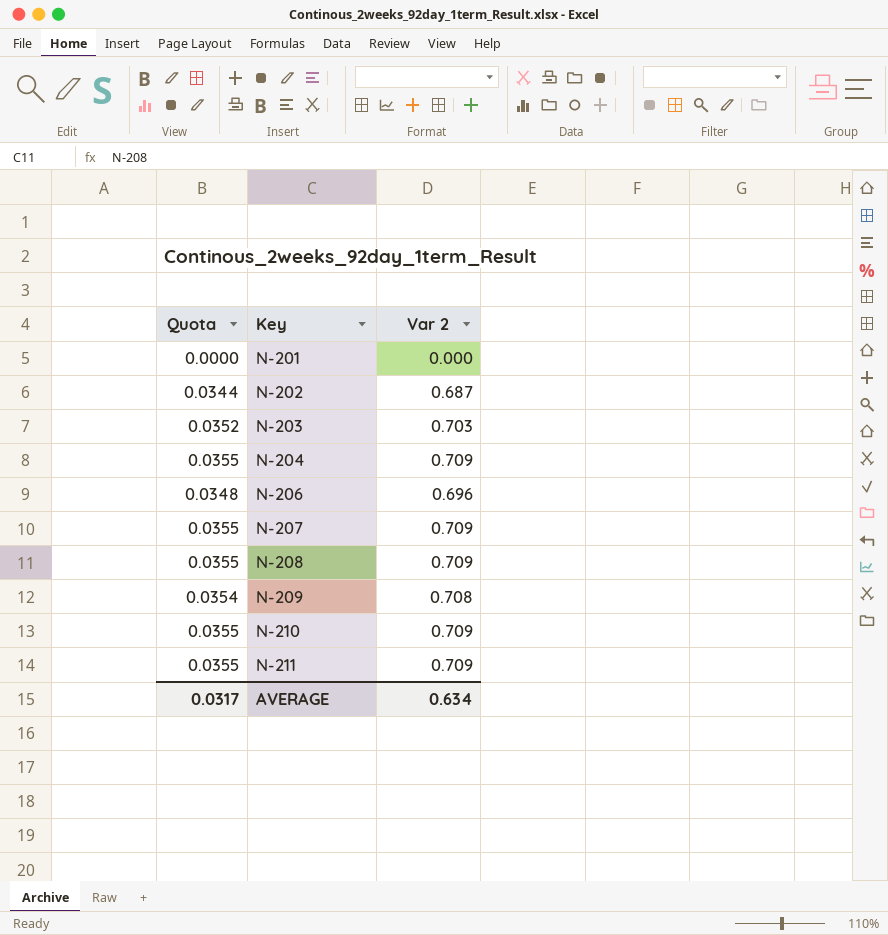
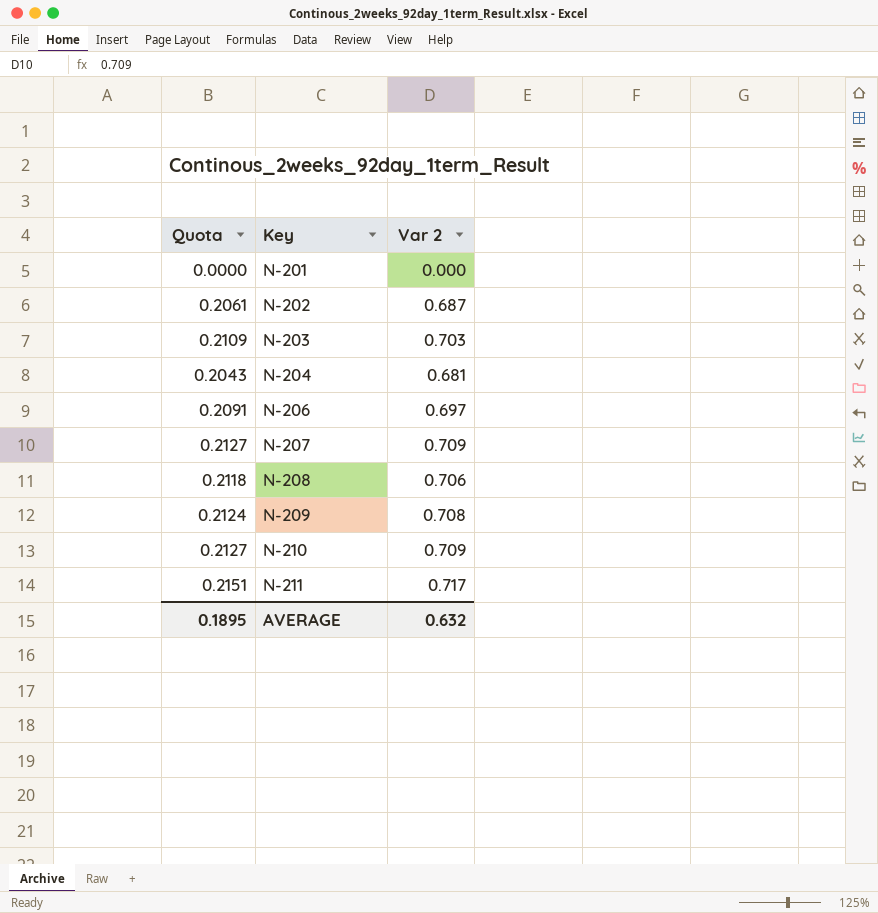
column Quota | formula: [Var 2] * 0.05 -> [Var 2] * 0.3
N-204 | Var 2: 0.709 -> 0.681
N-206 | Var 2: 0.696 -> 0.697
N-208 | Var 2: 0.709 -> 0.706
N-211 | Var 2: 0.709 -> 0.717
AVERAGE | Quota: 0.0317 -> 0.1895
AVERAGE | Var 2: 0.634 -> 0.632

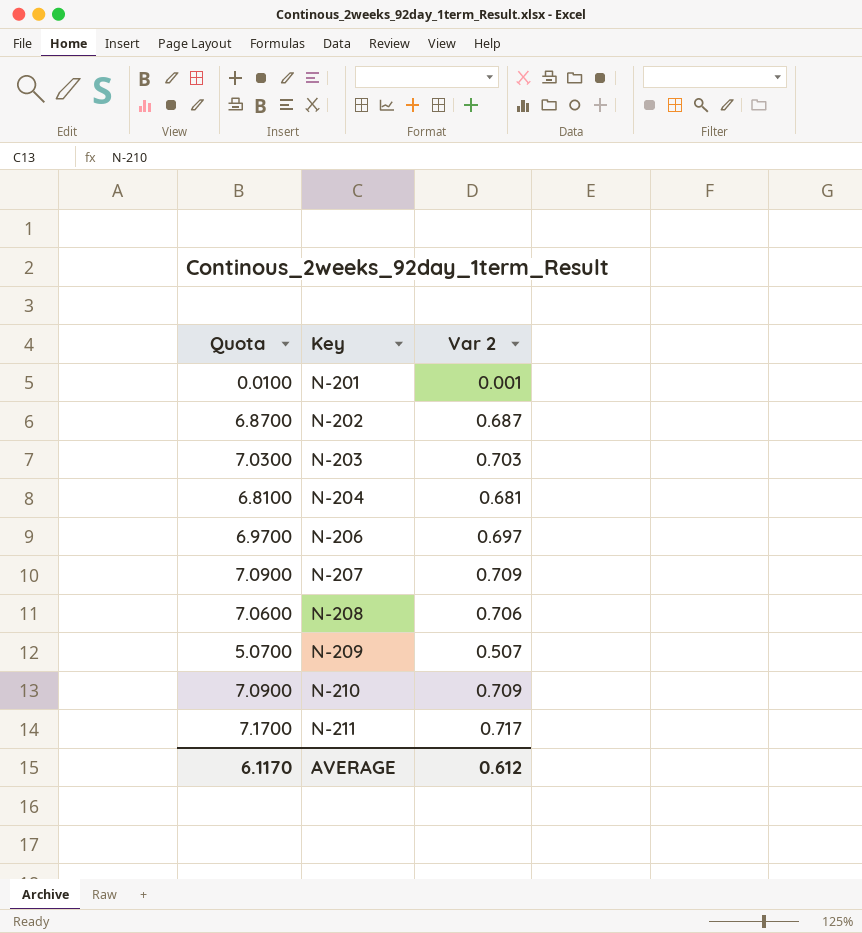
column Quota | formula: [Var 2] * 0.3 -> [Var 2] * 10
N-201 | Var 2: 0.000 -> 0.001
N-209 | Var 2: 0.708 -> 0.507
AVERAGE | Quota: 0.1895 -> 6.1170
AVERAGE | Var 2: 0.632 -> 0.612

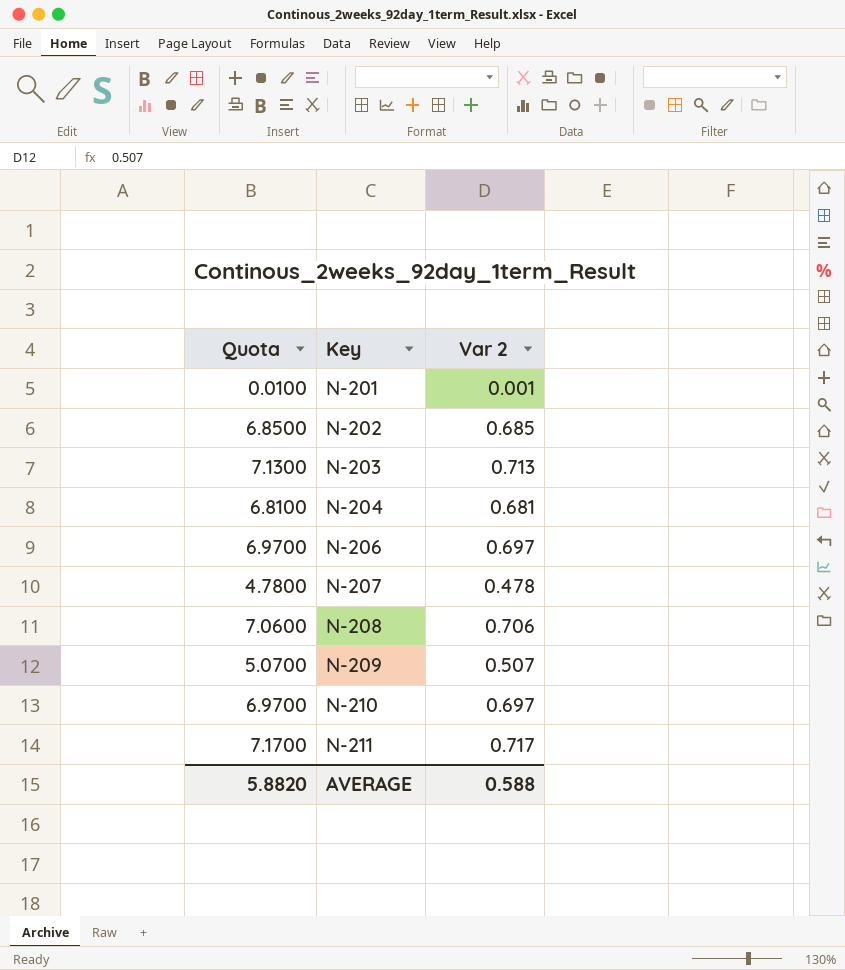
N-202 | Quota: 6.8700 -> 6.8500
N-202 | Var 2: 0.687 -> 0.685
N-203 | Quota: 7.0300 -> 7.1300
N-203 | Var 2: 0.703 -> 0.713
N-207 | Quota: 7.0900 -> 4.7800
N-207 | Var 2: 0.709 -> 0.478
N-210 | Quota: 7.0900 -> 6.9700
N-210 | Var 2: 0.709 -> 0.697
AVERAGE | Quota: 6.1170 -> 5.8820
AVERAGE | Var 2: 0.612 -> 0.588

